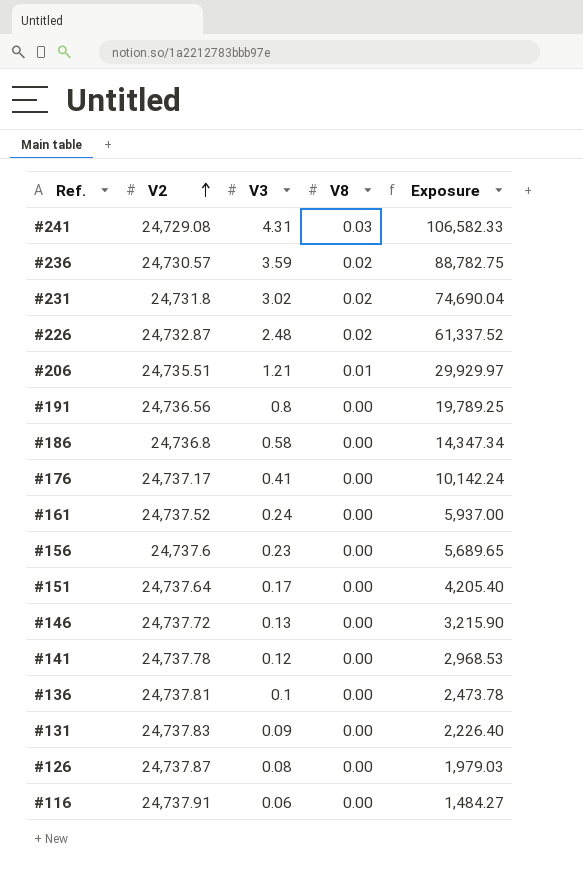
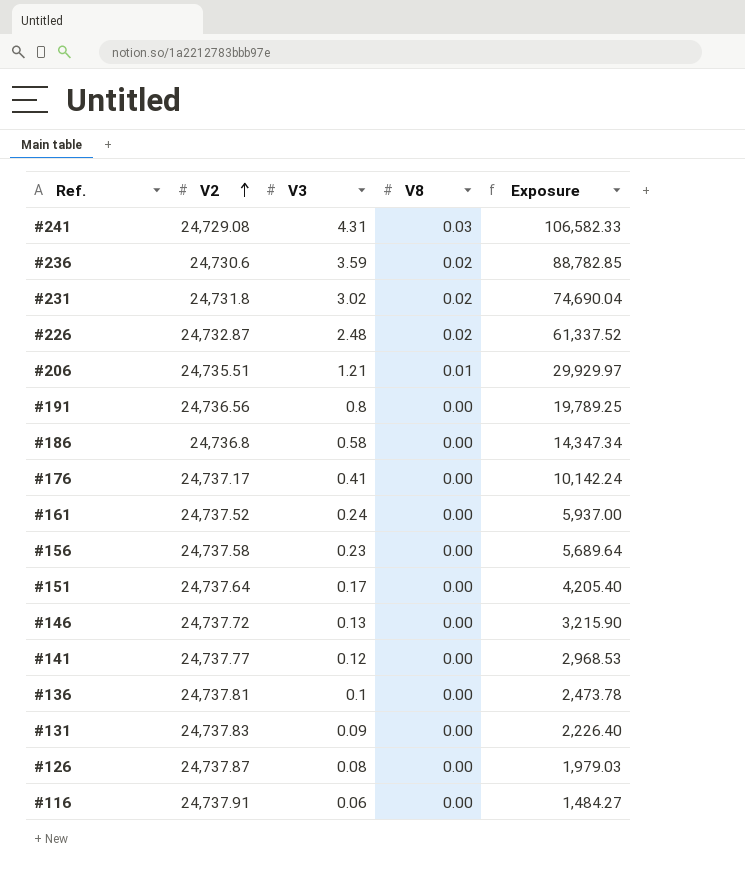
#236 | V2: 24,730.57 -> 24,730.6
#236 | Exposure: 88,782.75 -> 88,782.85
#156 | V2: 24,737.6 -> 24,737.58
#156 | Exposure: 5,689.65 -> 5,689.64
#141 | V2: 24,737.78 -> 24,737.77

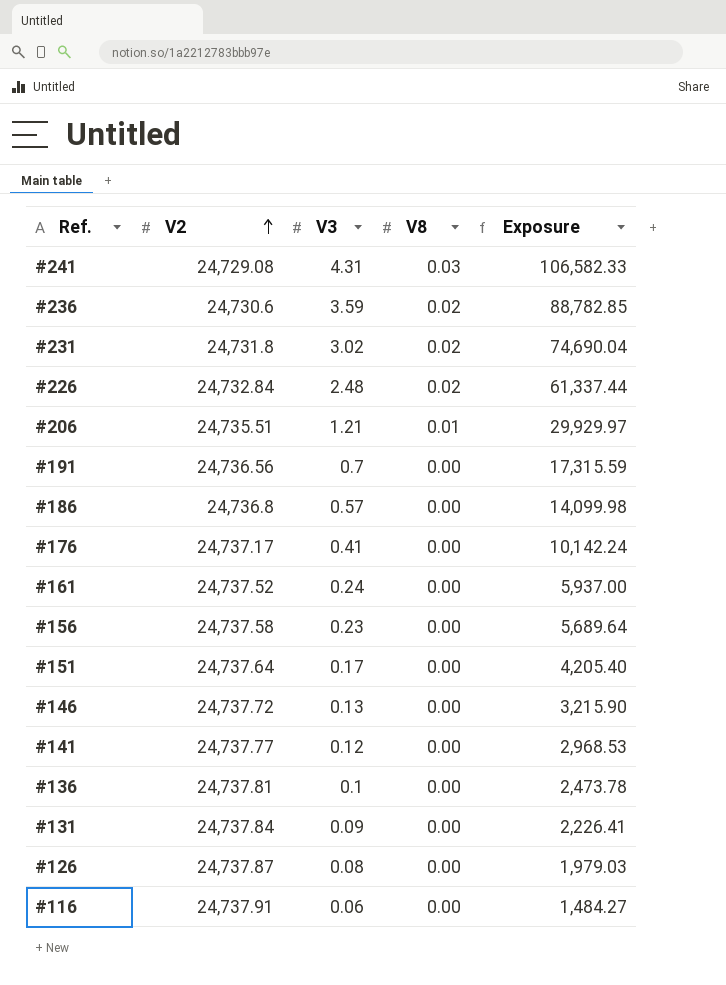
#226 | V2: 24,732.87 -> 24,732.84
#226 | Exposure: 61,337.52 -> 61,337.44
#191 | V3: 0.8 -> 0.7
#191 | Exposure: 19,789.25 -> 17,315.59
#186 | V3: 0.58 -> 0.57
#186 | Exposure: 14,347.34 -> 14,099.98
#131 | V2: 24,737.83 -> 24,737.84
#131 | Exposure: 2,226.40 -> 2,226.41

